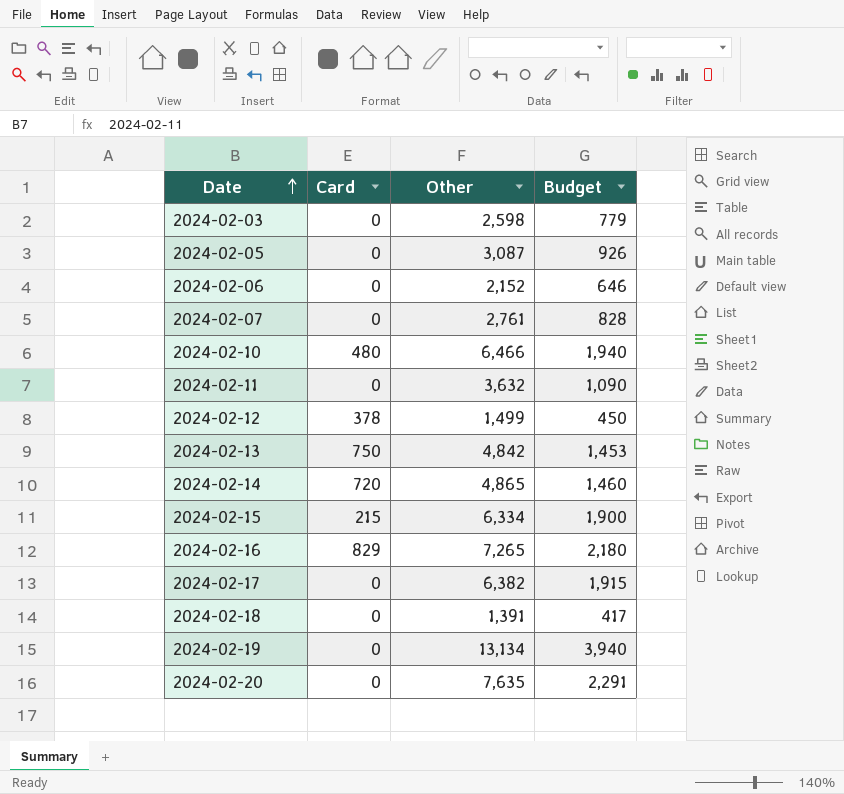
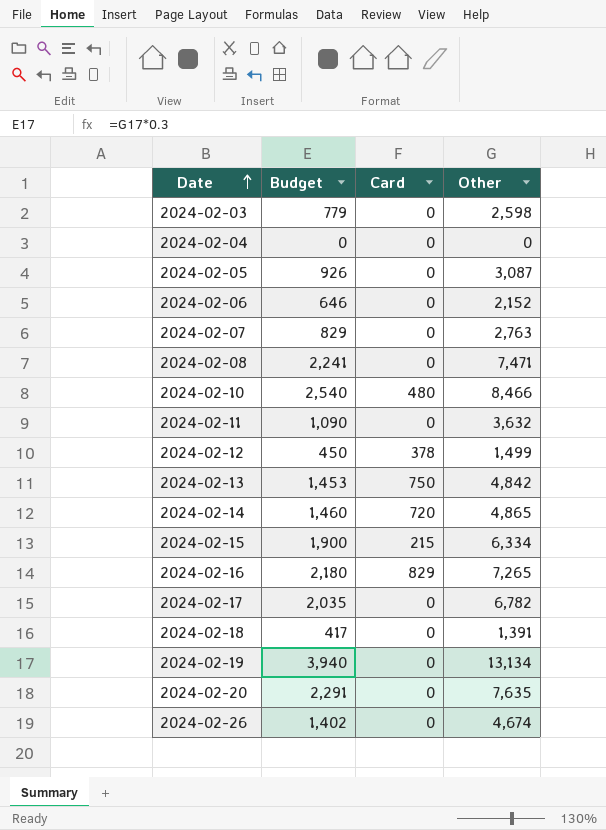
column Budget | position: 4 -> 2
row 2024-02-04: none -> 0 | 0 | 0
2024-02-07 | Budget: 828 -> 829
2024-02-07 | Other: 2,761 -> 2,763
row 2024-02-08: none -> 2,241 | 0 | 7,471
2024-02-10 | Budget: 1,940 -> 2,540
2024-02-10 | Other: 6,466 -> 8,466
2024-02-17 | Budget: 1,915 -> 2,035
2024-02-17 | Other: 6,382 -> 6,782
row 2024-02-26: none -> 1,402 | 0 | 4,674

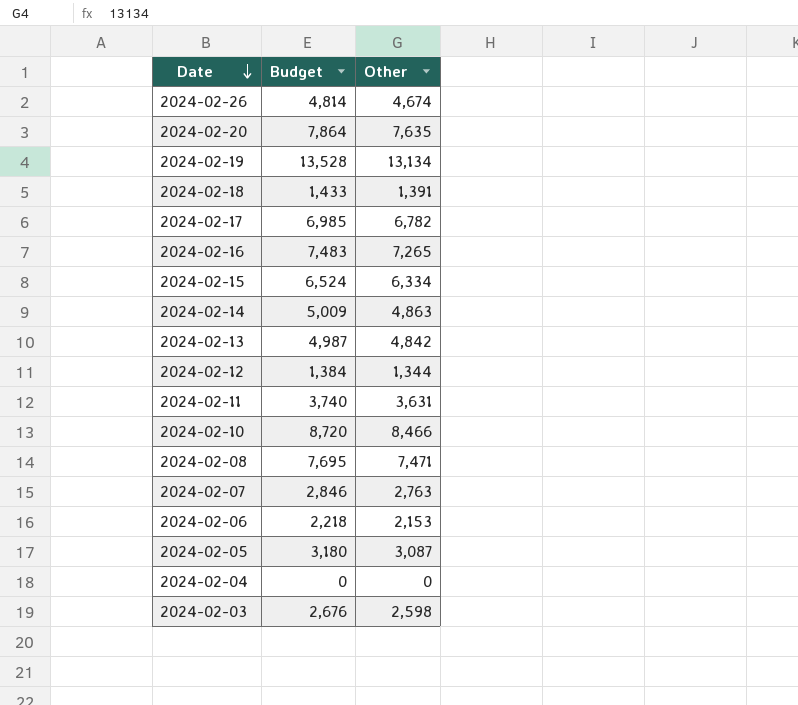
row order: Date ascending -> Date descending
column Card | position: 3 -> none
column Budget | formula: [Other] * 0.3 -> [Other] * 1.03
2024-02-14 | Other: 4,865 -> 4,863
2024-02-12 | Other: 1,499 -> 1,344
2024-02-11 | Other: 3,632 -> 3,631
2024-02-06 | Other: 2,152 -> 2,153

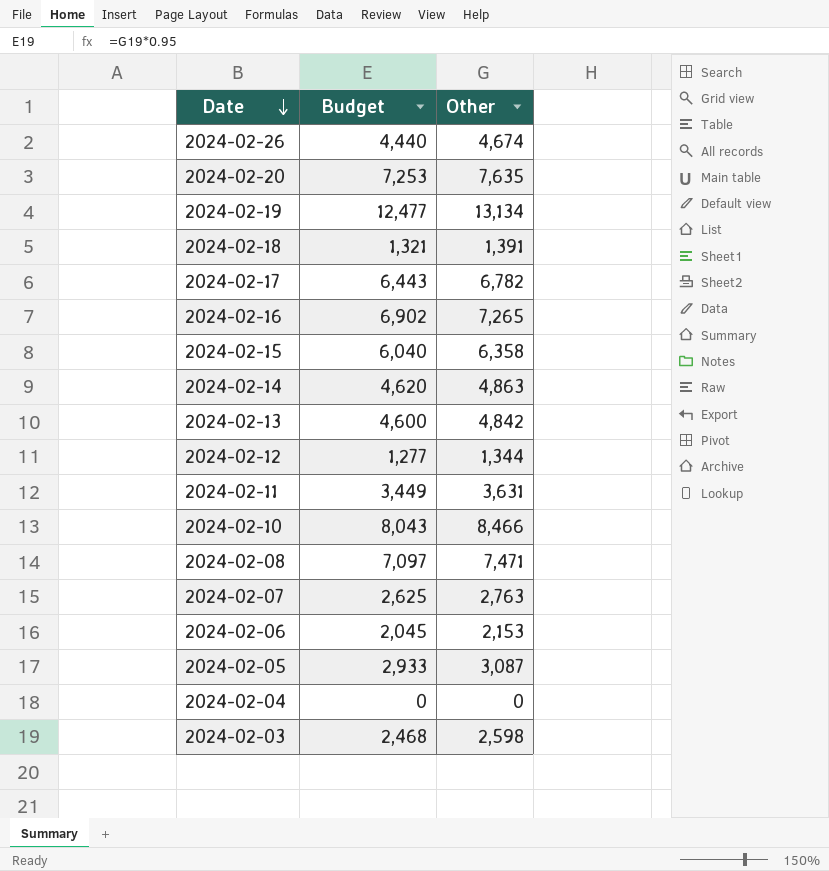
column Budget | formula: [Other] * 1.03 -> [Other] * 0.95
2024-02-15 | Other: 6,334 -> 6,358

